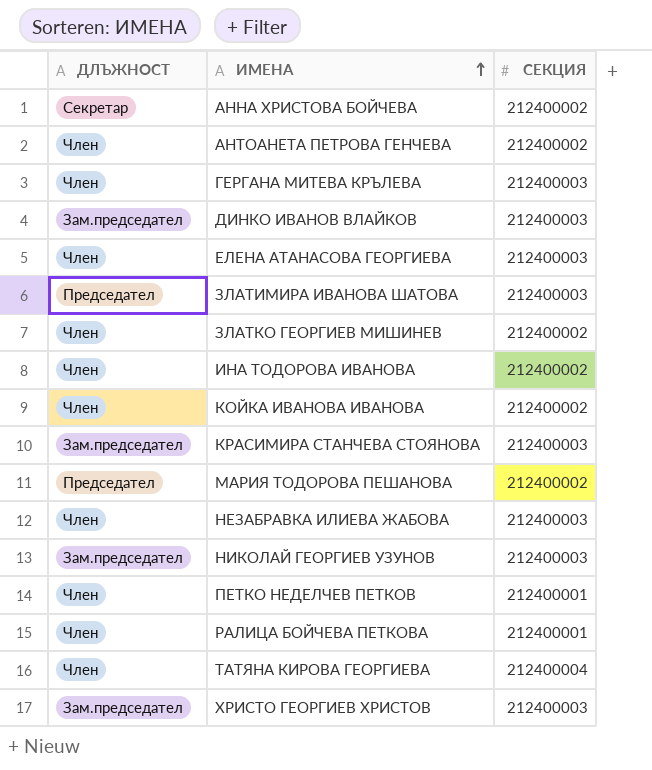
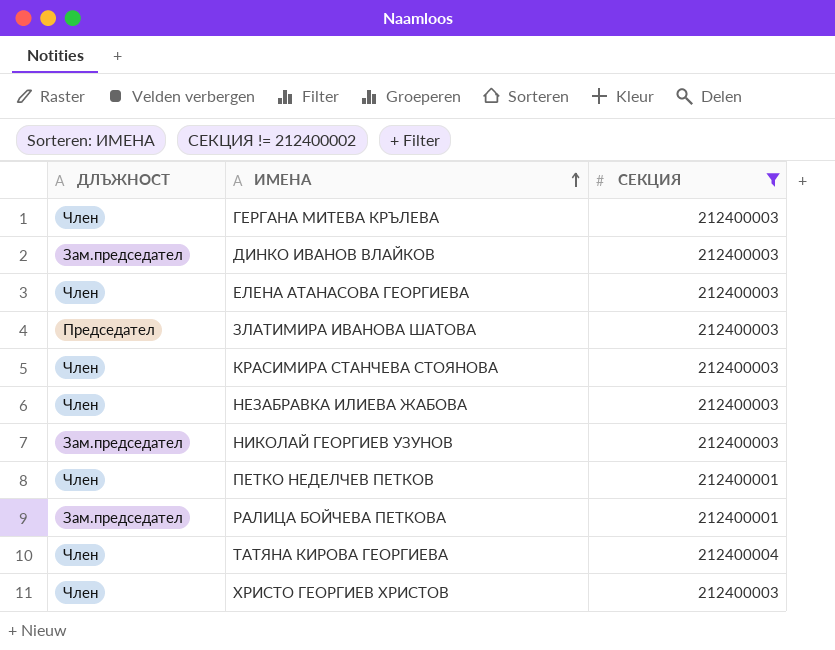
filter: none -> СЕКЦИЯ != 212400002
КРАСИМИРА СТАНЧЕВА СТОЯНОВА | ДЛЪЖНОСТ: Зам.председател -> Член
РАЛИЦА БОЙЧЕВА ПЕТКОВА | ДЛЪЖНОСТ: Член -> Зам.председател
ХРИСТО ГЕОРГИЕВ ХРИСТОВ | ДЛЪЖНОСТ: Зам.председател -> Член

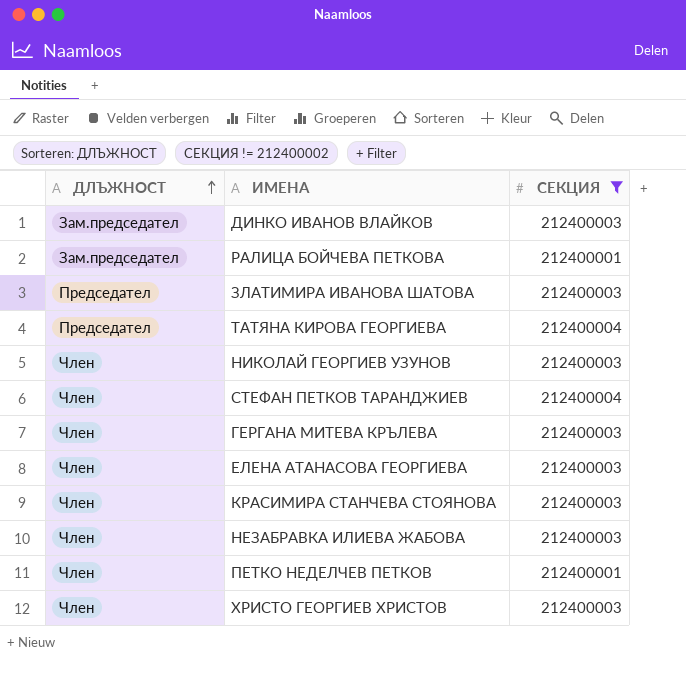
row order: ИМЕНА ascending -> ДЛЪЖНОСТ ascending
ТАТЯНА КИРОВА ГЕОРГИЕВА | ДЛЪЖНОСТ: Член -> Председател
НИКОЛАЙ ГЕОРГИЕВ УЗУНОВ | ДЛЪЖНОСТ: Зам.председател -> Член
row СТЕФАН ПЕТКОВ ТАРАНДЖИЕВ: none -> Член | 212400004

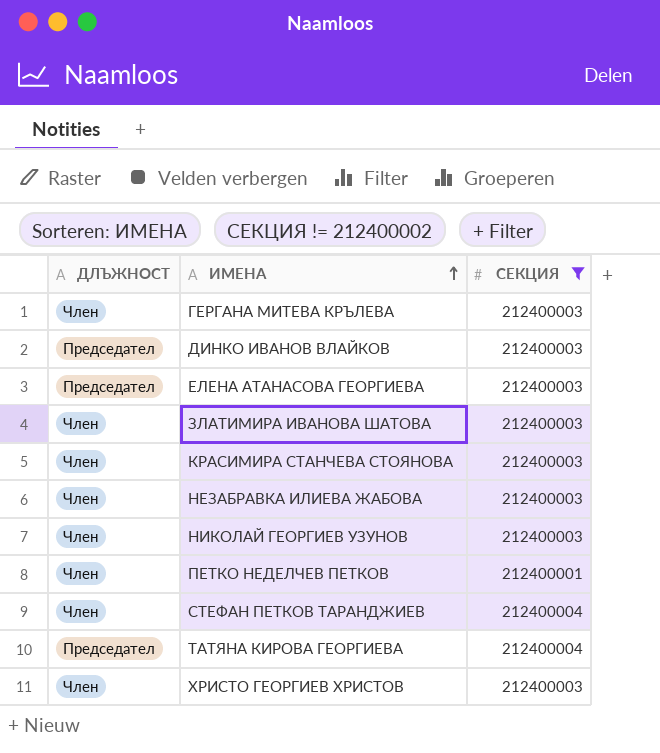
row order: ДЛЪЖНОСТ ascending -> ИМЕНА ascending
row РАЛИЦА БОЙЧЕВА ПЕТКОВА: Зам.председател | 212400001 -> none
ДИНКО ИВАНОВ ВЛАЙКОВ | ДЛЪЖНОСТ: Зам.председател -> Председател
ЕЛЕНА АТАНАСОВА ГЕОРГИЕВА | ДЛЪЖНОСТ: Член -> Председател
ЗЛАТИМИРА ИВАНОВА ШАТОВА | ДЛЪЖНОСТ: Председател -> Член

